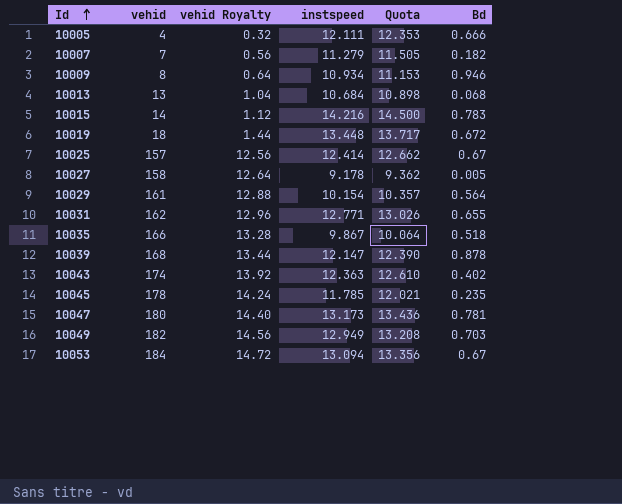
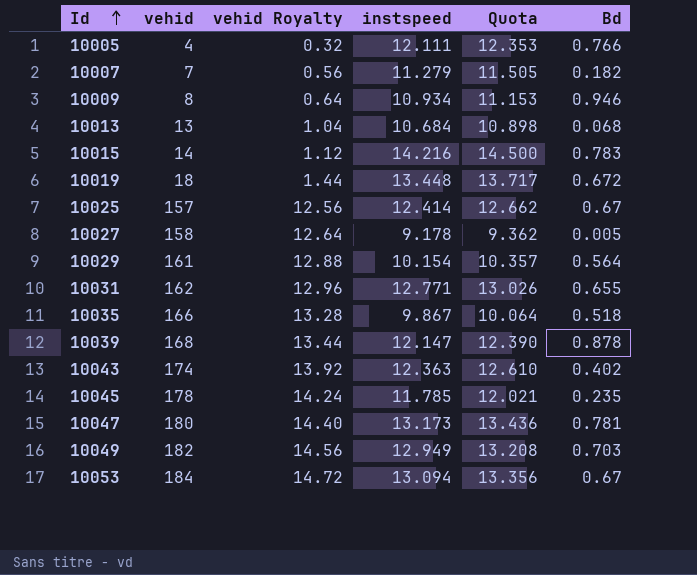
10005 | Bd: 0.666 -> 0.766

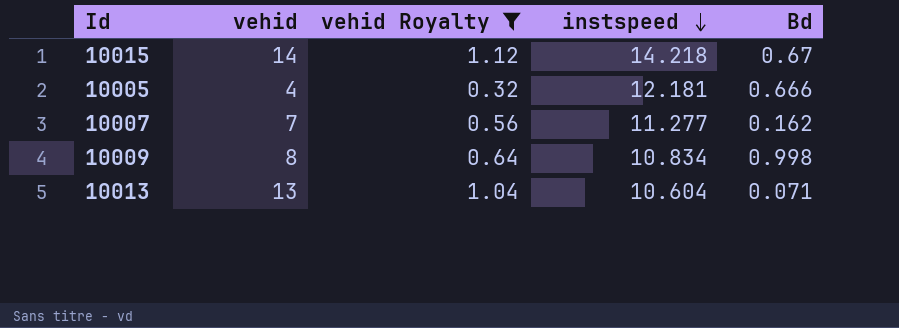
filter: none -> vehid Royalty <= 1.12
row order: Id ascending -> instspeed descending
column Quota | formula: [instspeed] * 1.02 -> none
10015 | instspeed: 14.216 -> 14.218
10015 | Bd: 0.783 -> 0.67
10005 | instspeed: 12.111 -> 12.181
10005 | Bd: 0.766 -> 0.666
10007 | instspeed: 11.279 -> 11.277
10007 | Bd: 0.182 -> 0.162
10009 | instspeed: 10.934 -> 10.834
10009 | Bd: 0.946 -> 0.998
10013 | instspeed: 10.684 -> 10.604
10013 | Bd: 0.068 -> 0.071

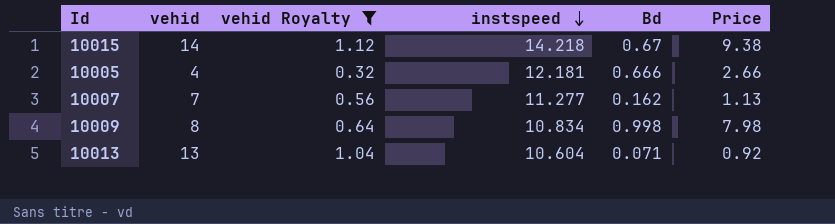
column Price | formula: none -> [vehid] * [Bd]

